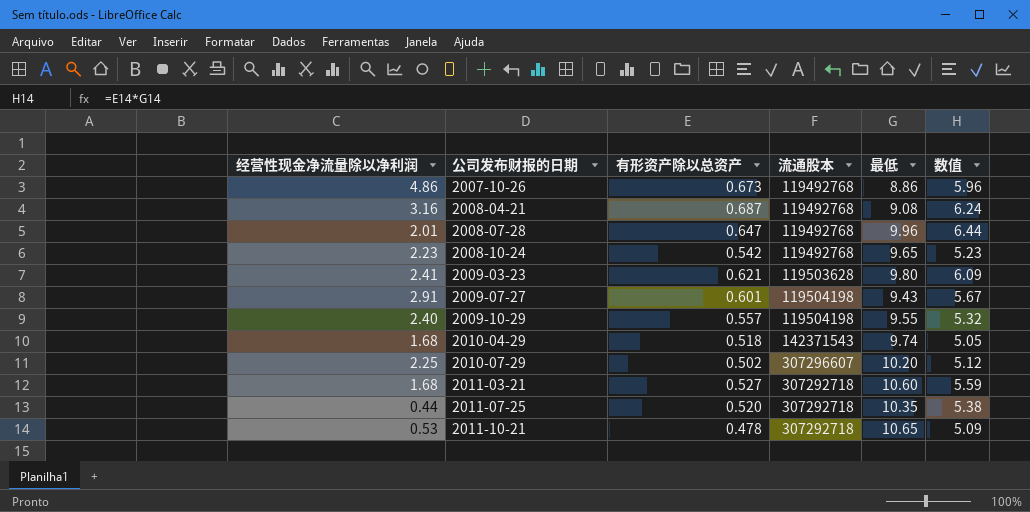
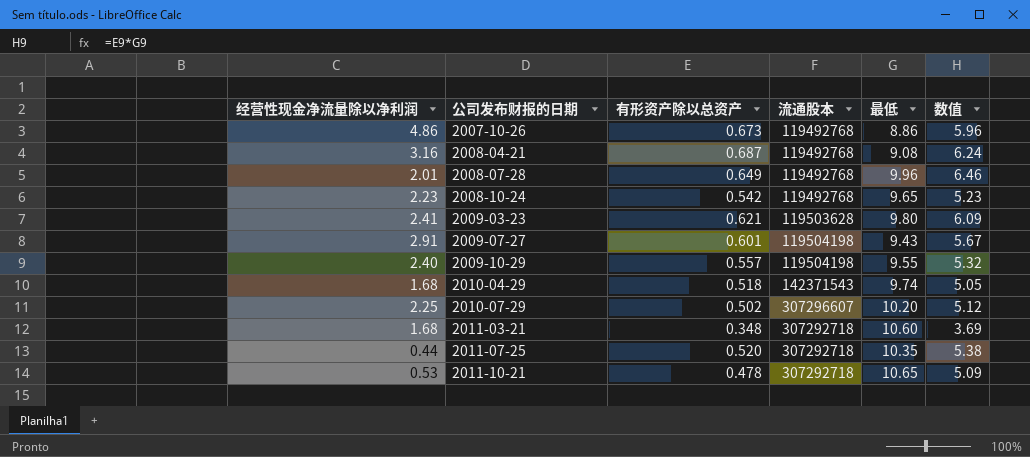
2008-07-28 | 有形资产除以总资产: 0.647 -> 0.649
2008-07-28 | 数值: 6.44 -> 6.46
2011-03-21 | 有形资产除以总资产: 0.527 -> 0.348
2011-03-21 | 数值: 5.59 -> 3.69

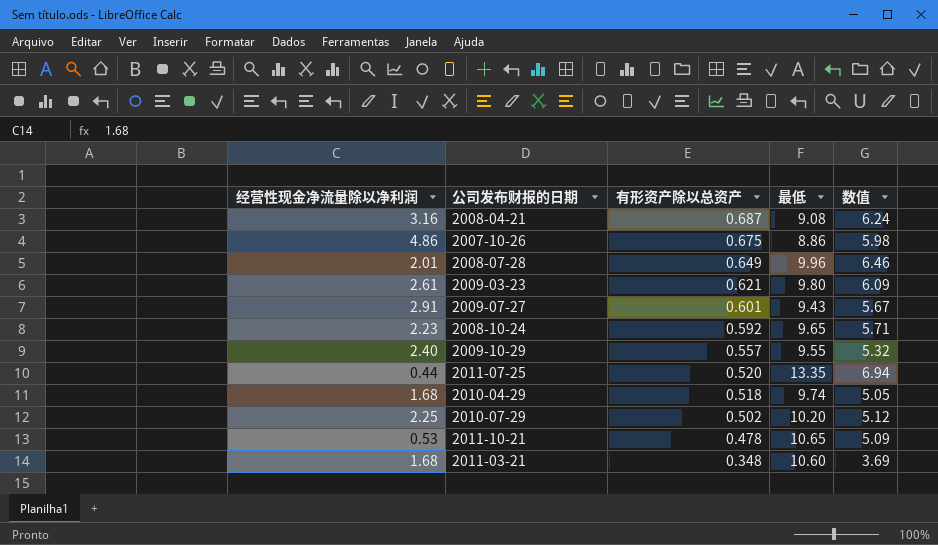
row order: 公司发布财报的日期 ascending -> 有形资产除以总资产 descending
column 流通股本 | position: 4 -> none
2007-10-26 | 有形资产除以总资产: 0.673 -> 0.675
2007-10-26 | 数值: 5.96 -> 5.98
2009-03-23 | 经营性现金净流量除以净利润: 2.41 -> 2.61
2008-10-24 | 有形资产除以总资产: 0.542 -> 0.592
2008-10-24 | 数值: 5.23 -> 5.71
2011-07-25 | 最低: 10.35 -> 13.35
2011-07-25 | 数值: 5.38 -> 6.94

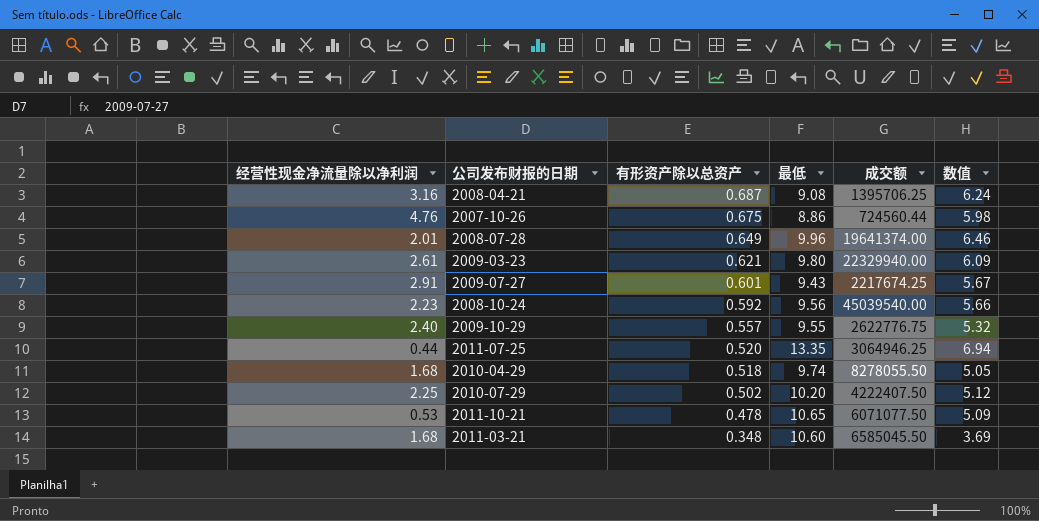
column 成交额 | position: none -> 5
2007-10-26 | 经营性现金净流量除以净利润: 4.86 -> 4.76
2008-10-24 | 最低: 9.65 -> 9.56
2008-10-24 | 数值: 5.71 -> 5.66

